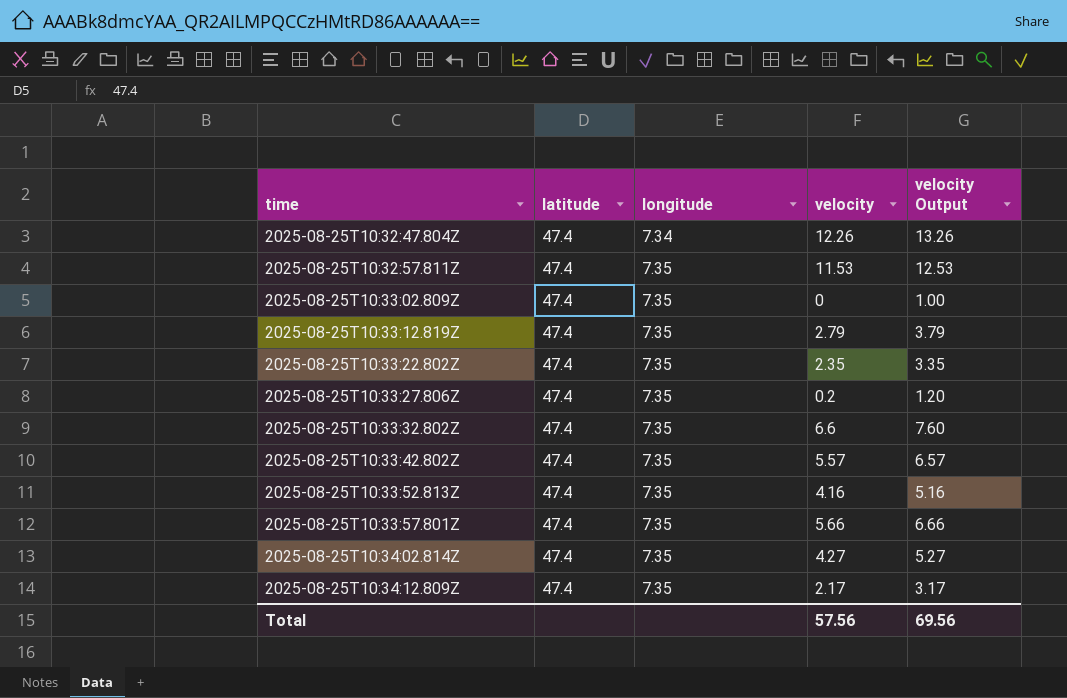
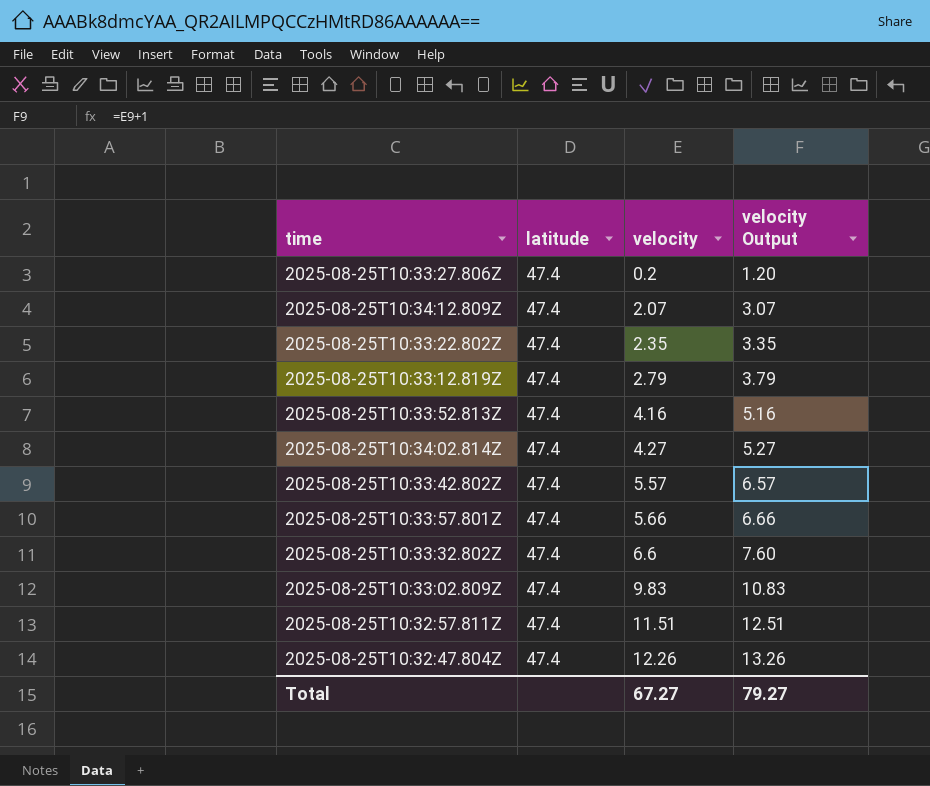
row order: time ascending -> velocity ascending
column longitude | position: 3 -> none
2025-08-25T10:34:12.809Z | velocity: 2.17 -> 2.07
2025-08-25T10:34:12.809Z | velocity Output: 3.17 -> 3.07
2025-08-25T10:33:02.809Z | velocity: 0 -> 9.83
2025-08-25T10:33:02.809Z | velocity Output: 1.00 -> 10.83
2025-08-25T10:32:57.811Z | velocity: 11.53 -> 11.51
2025-08-25T10:32:57.811Z | velocity Output: 12.53 -> 12.51
Total | velocity: 57.56 -> 67.27
Total | velocity Output: 69.56 -> 79.27

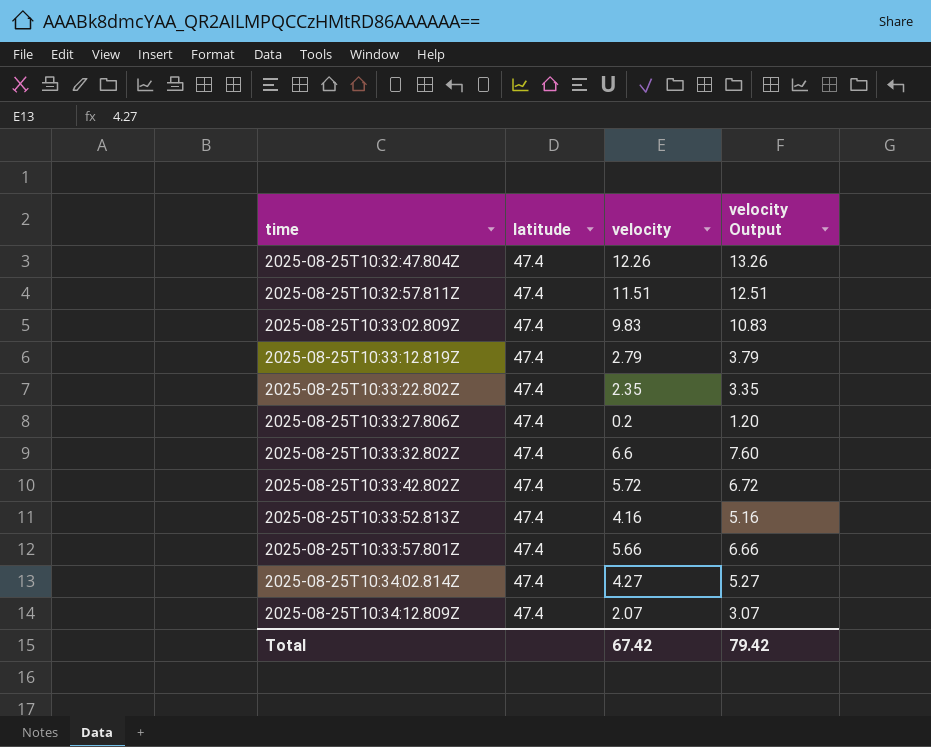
row order: velocity ascending -> time ascending
2025-08-25T10:33:42.802Z | velocity: 5.57 -> 5.72
2025-08-25T10:33:42.802Z | velocity Output: 6.57 -> 6.72
Total | velocity: 67.27 -> 67.42
Total | velocity Output: 79.27 -> 79.42

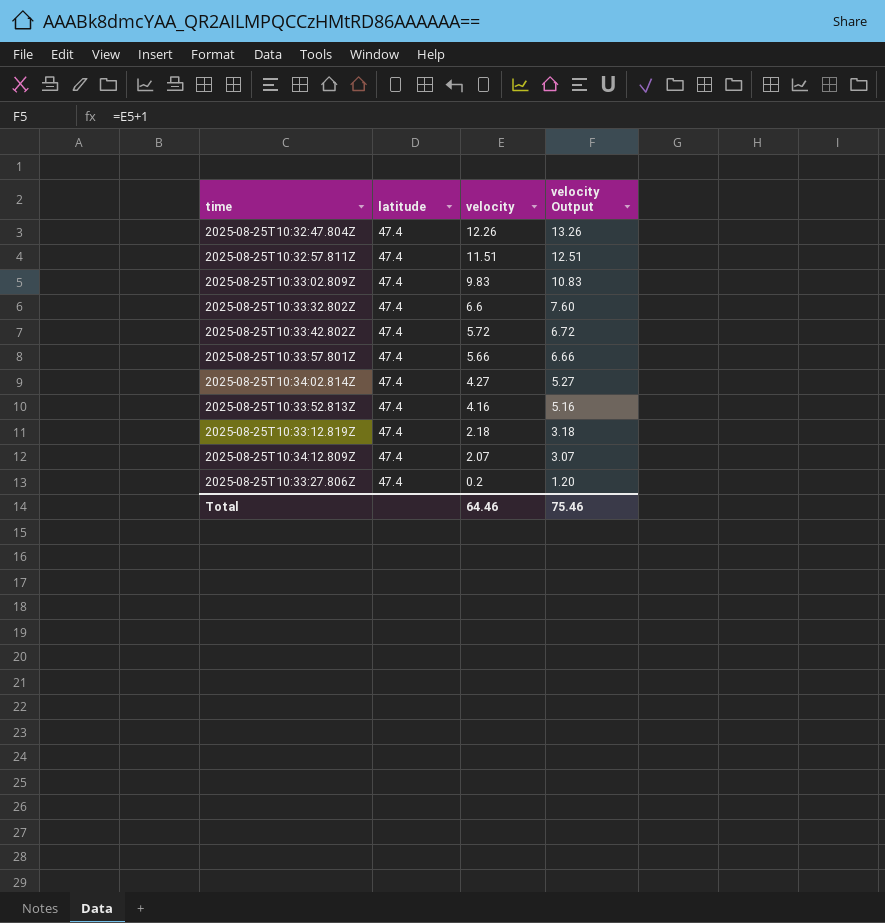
row order: time ascending -> velocity descending
row 2025-08-25T10:33:22.802Z: 47.4 | 2.35 | 3.35 -> none
2025-08-25T10:33:12.819Z | velocity: 2.79 -> 2.18
2025-08-25T10:33:12.819Z | velocity Output: 3.79 -> 3.18
Total | velocity: 67.42 -> 64.46
Total | velocity Output: 79.42 -> 75.46

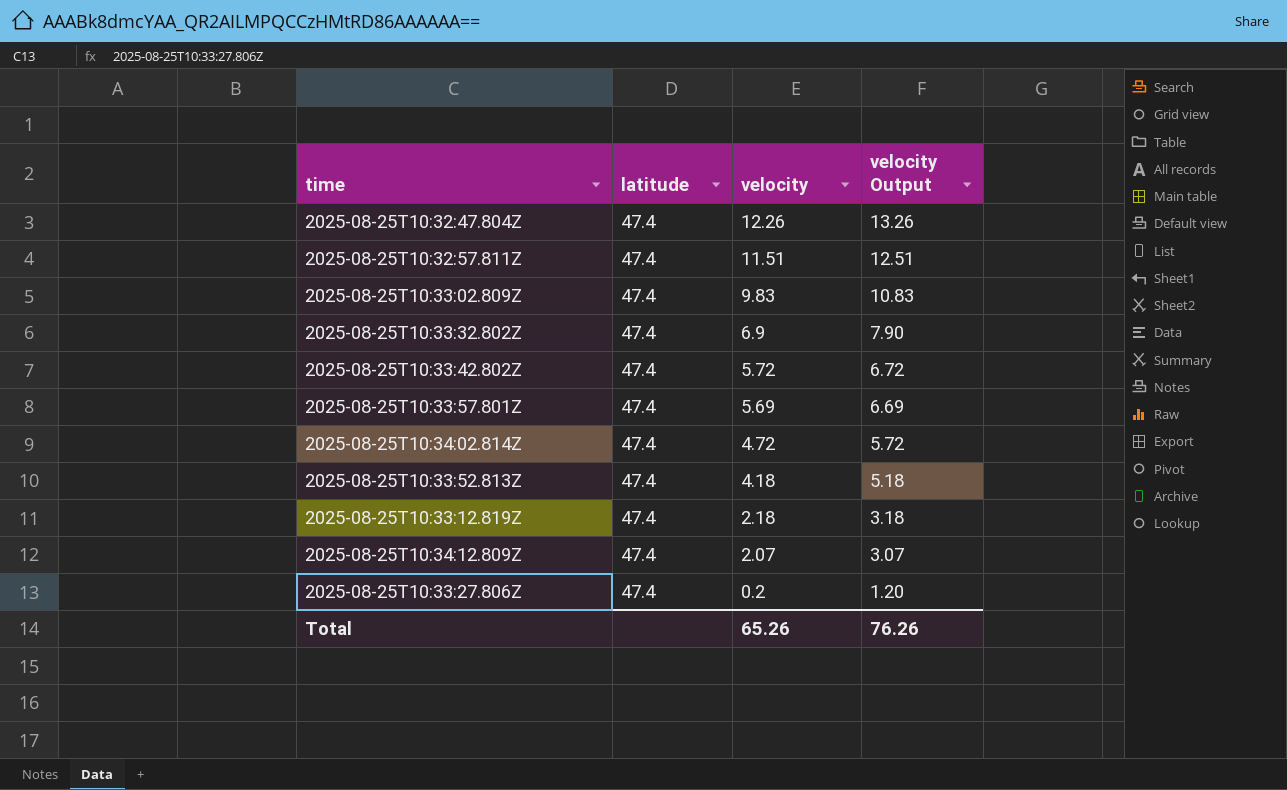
2025-08-25T10:33:32.802Z | velocity: 6.6 -> 6.9
2025-08-25T10:33:32.802Z | velocity Output: 7.60 -> 7.90
2025-08-25T10:33:57.801Z | velocity: 5.66 -> 5.69
2025-08-25T10:33:57.801Z | velocity Output: 6.66 -> 6.69
2025-08-25T10:34:02.814Z | velocity: 4.27 -> 4.72
2025-08-25T10:34:02.814Z | velocity Output: 5.27 -> 5.72
2025-08-25T10:33:52.813Z | velocity: 4.16 -> 4.18
2025-08-25T10:33:52.813Z | velocity Output: 5.16 -> 5.18
Total | velocity: 64.46 -> 65.26
Total | velocity Output: 75.46 -> 76.26

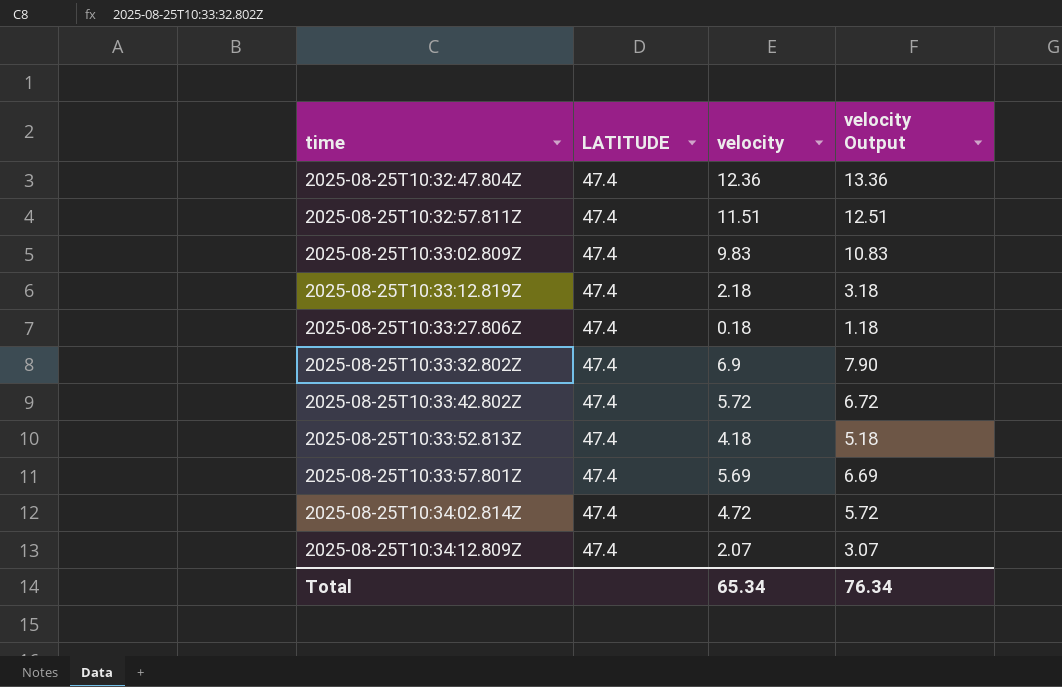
row order: velocity descending -> time ascending
column name: latitude -> LATITUDE
2025-08-25T10:32:47.804Z | velocity: 12.26 -> 12.36
2025-08-25T10:32:47.804Z | velocity Output: 13.26 -> 13.36
2025-08-25T10:33:27.806Z | velocity: 0.2 -> 0.18
2025-08-25T10:33:27.806Z | velocity Output: 1.20 -> 1.18
Total | velocity: 65.26 -> 65.34
Total | velocity Output: 76.26 -> 76.34

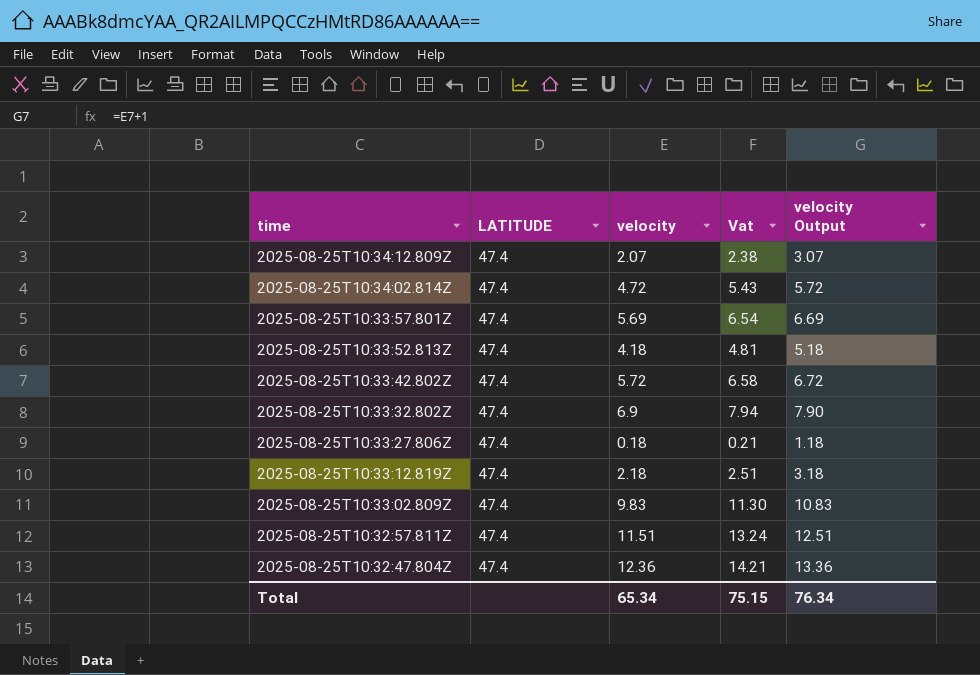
row order: time ascending -> time descending
column Vat | formula: none -> [velocity] * 1.15

